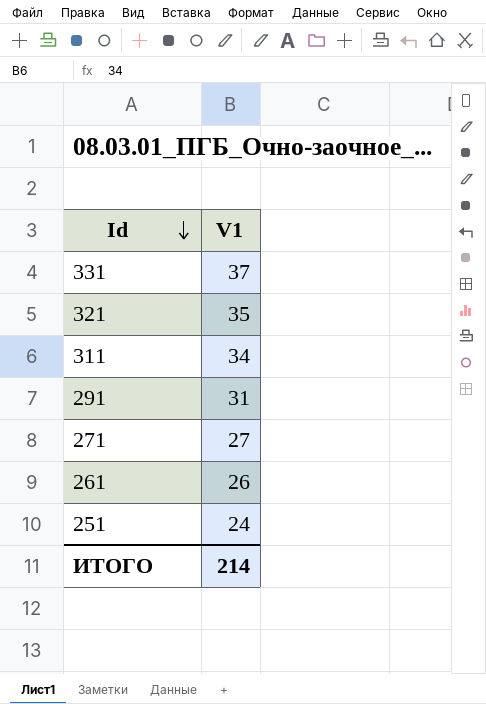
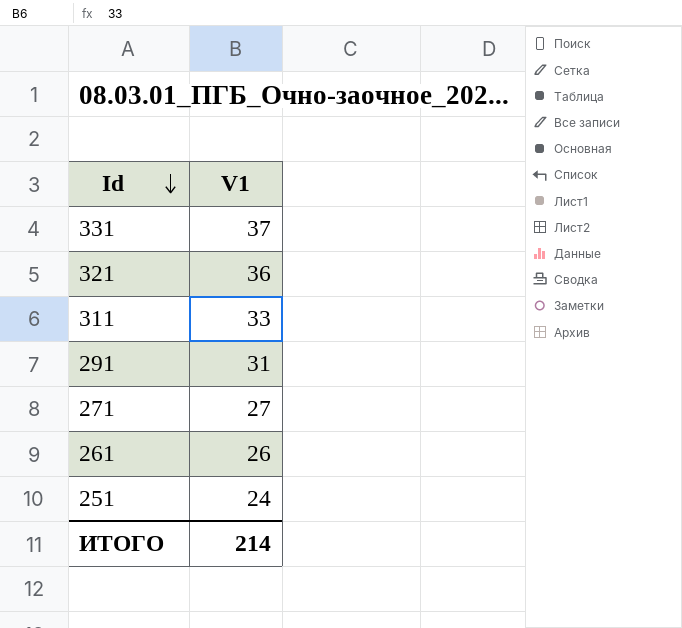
321 | V1: 35 -> 36
311 | V1: 34 -> 33

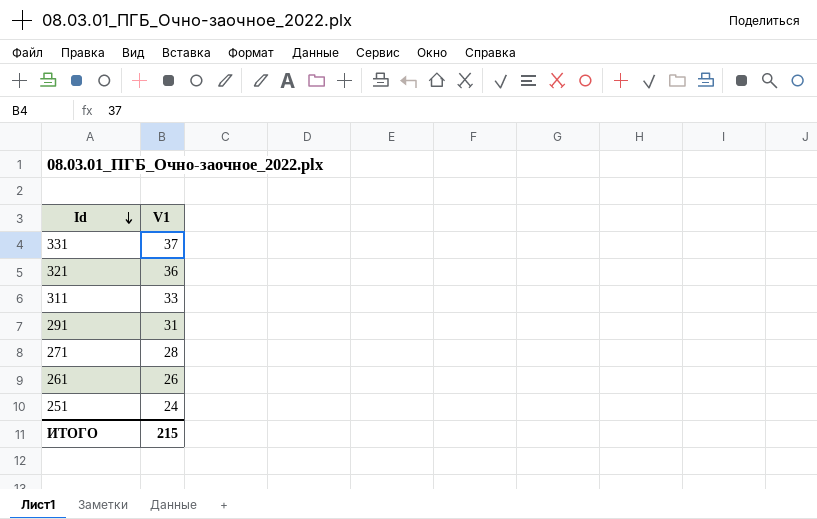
271 | V1: 27 -> 28
ИТОГО | V1: 214 -> 215

